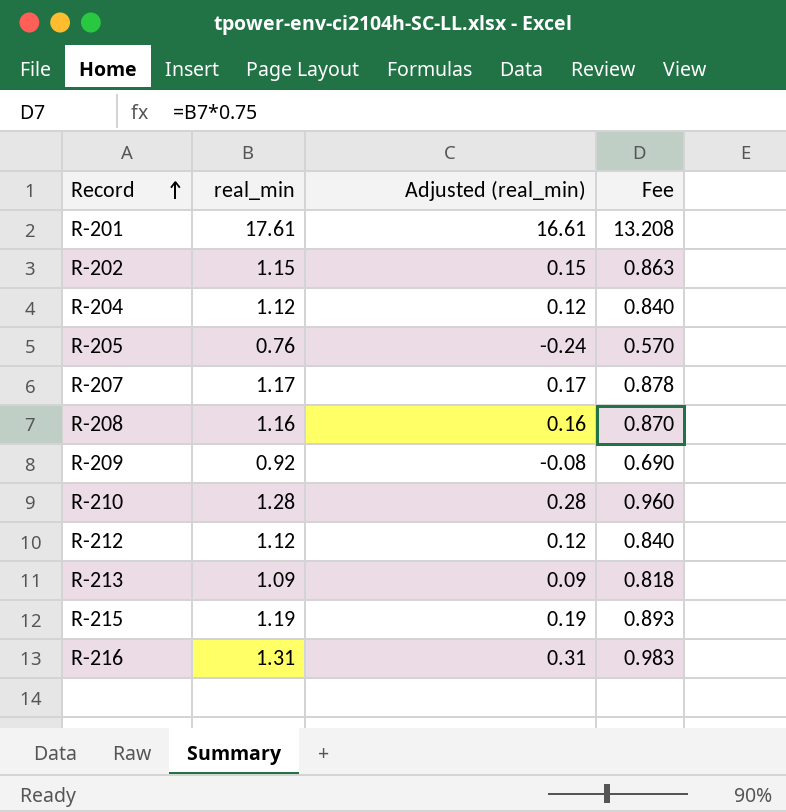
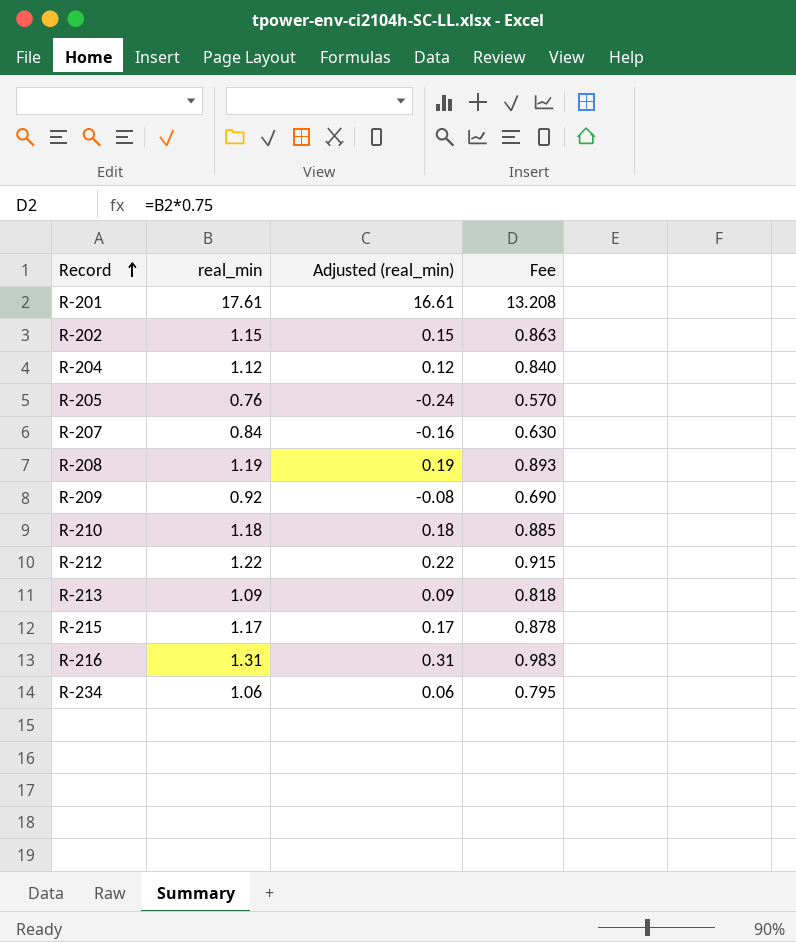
R-207 | real_min: 1.17 -> 0.84
R-207 | Adjusted (real_min): 0.17 -> -0.16
R-207 | Fee: 0.878 -> 0.630
R-208 | real_min: 1.16 -> 1.19
R-208 | Adjusted (real_min): 0.16 -> 0.19
R-208 | Fee: 0.870 -> 0.893
R-210 | real_min: 1.28 -> 1.18
R-210 | Adjusted (real_min): 0.28 -> 0.18
R-210 | Fee: 0.960 -> 0.885
R-212 | real_min: 1.12 -> 1.22
R-212 | Adjusted (real_min): 0.12 -> 0.22
R-212 | Fee: 0.840 -> 0.915
R-215 | real_min: 1.19 -> 1.17
R-215 | Adjusted (real_min): 0.19 -> 0.17
R-215 | Fee: 0.893 -> 0.878
row R-234: none -> 1.06 | 0.06 | 0.795

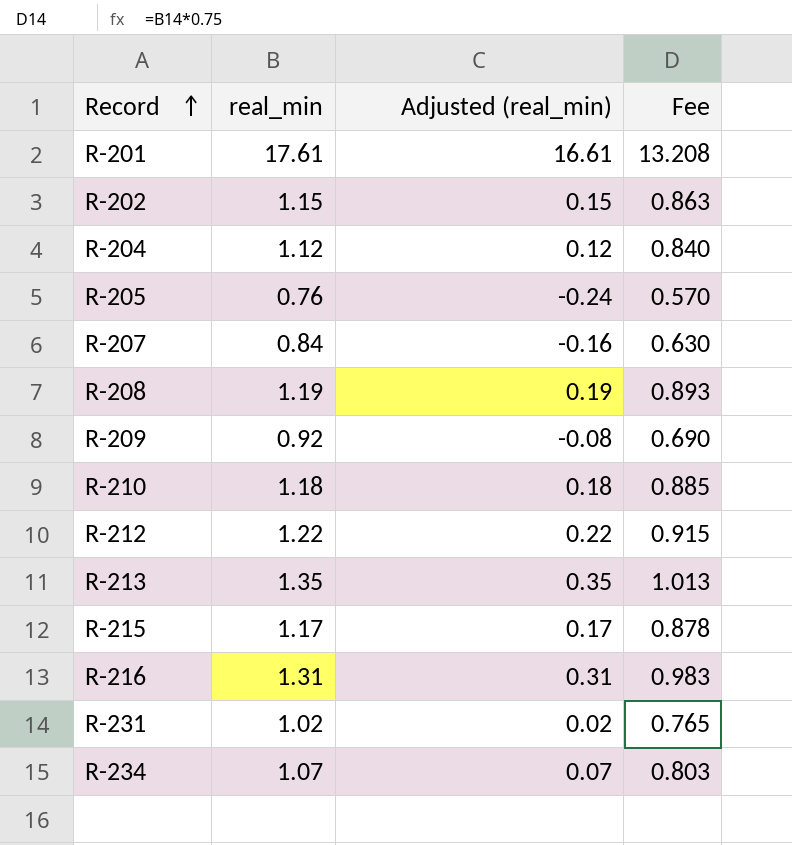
R-213 | real_min: 1.09 -> 1.35
R-213 | Adjusted (real_min): 0.09 -> 0.35
R-213 | Fee: 0.818 -> 1.013
row R-231: none -> 1.02 | 0.02 | 0.765
R-234 | real_min: 1.06 -> 1.07
R-234 | Adjusted (real_min): 0.06 -> 0.07
R-234 | Fee: 0.795 -> 0.803

